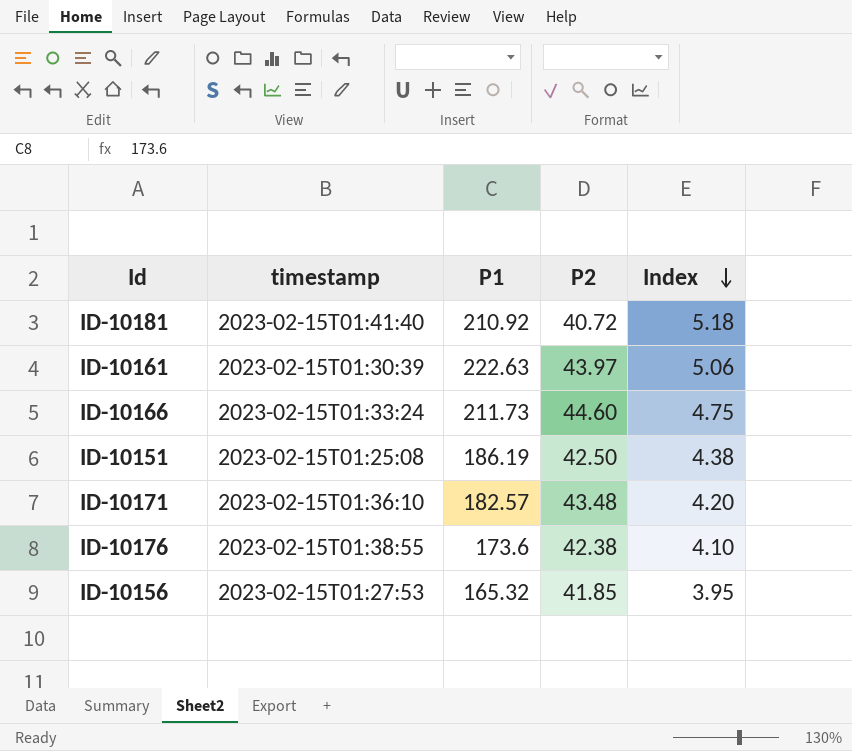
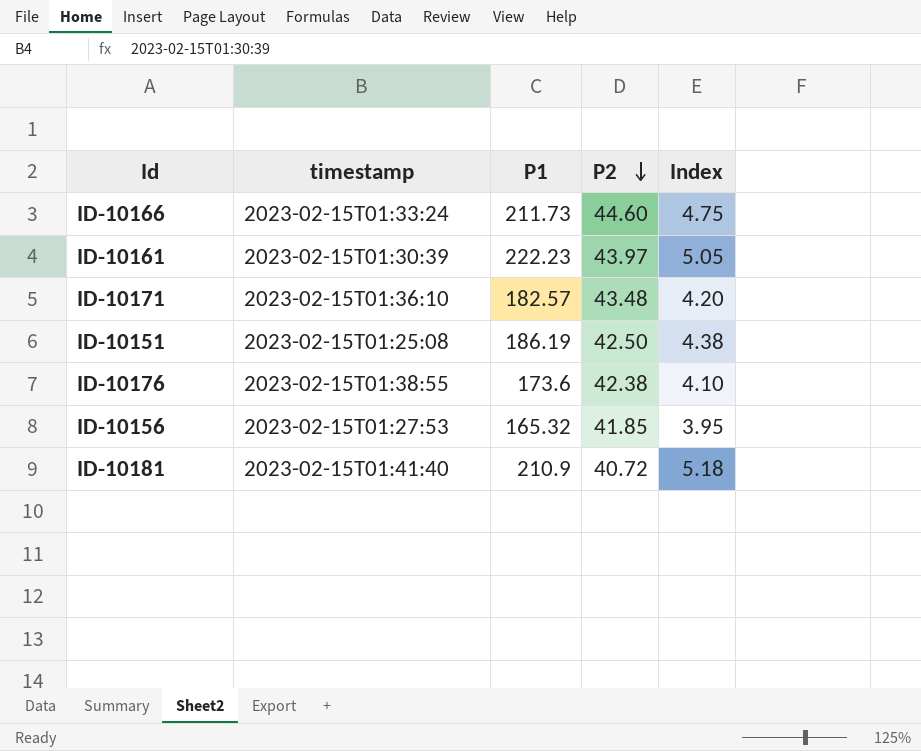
row order: Index descending -> P2 descending
ID-10161 | P1: 222.63 -> 222.23
ID-10161 | Index: 5.06 -> 5.05
ID-10181 | P1: 210.92 -> 210.9

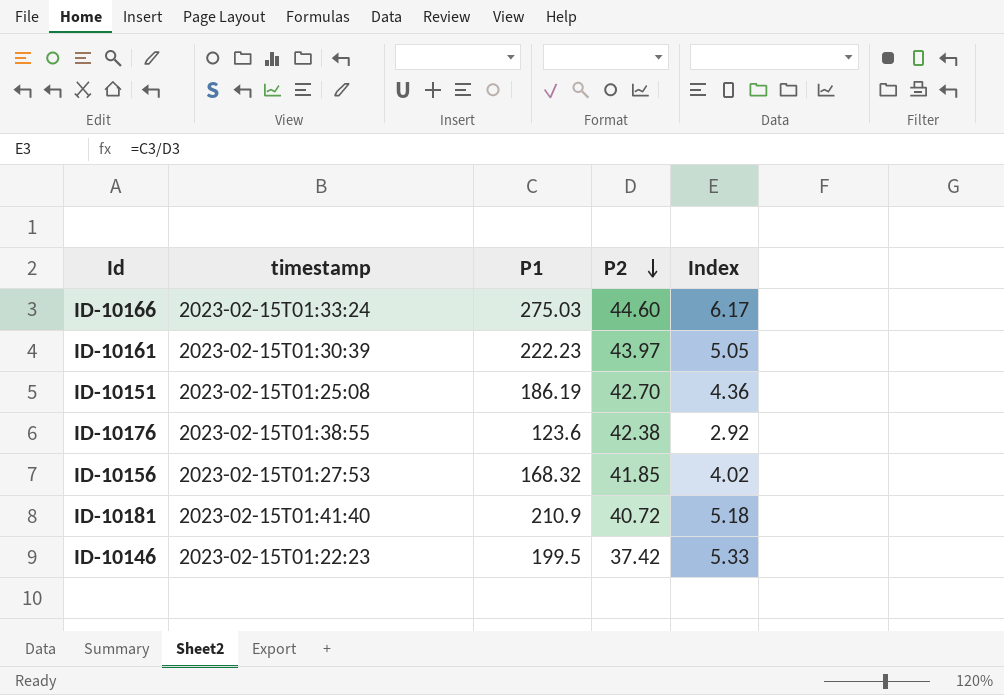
row ID-10171: 2023-02-15T01:36:10 | 182.57 | 43.48 | 4.20 -> none
ID-10166 | P1: 211.73 -> 275.03
ID-10166 | Index: 4.75 -> 6.17
ID-10151 | P2: 42.50 -> 42.70
ID-10151 | Index: 4.38 -> 4.36
ID-10176 | P1: 173.6 -> 123.6
ID-10176 | Index: 4.10 -> 2.92
ID-10156 | P1: 165.32 -> 168.32
ID-10156 | Index: 3.95 -> 4.02
row ID-10146: none -> 2023-02-15T01:22:23 | 199.5 | 37.42 | 5.33

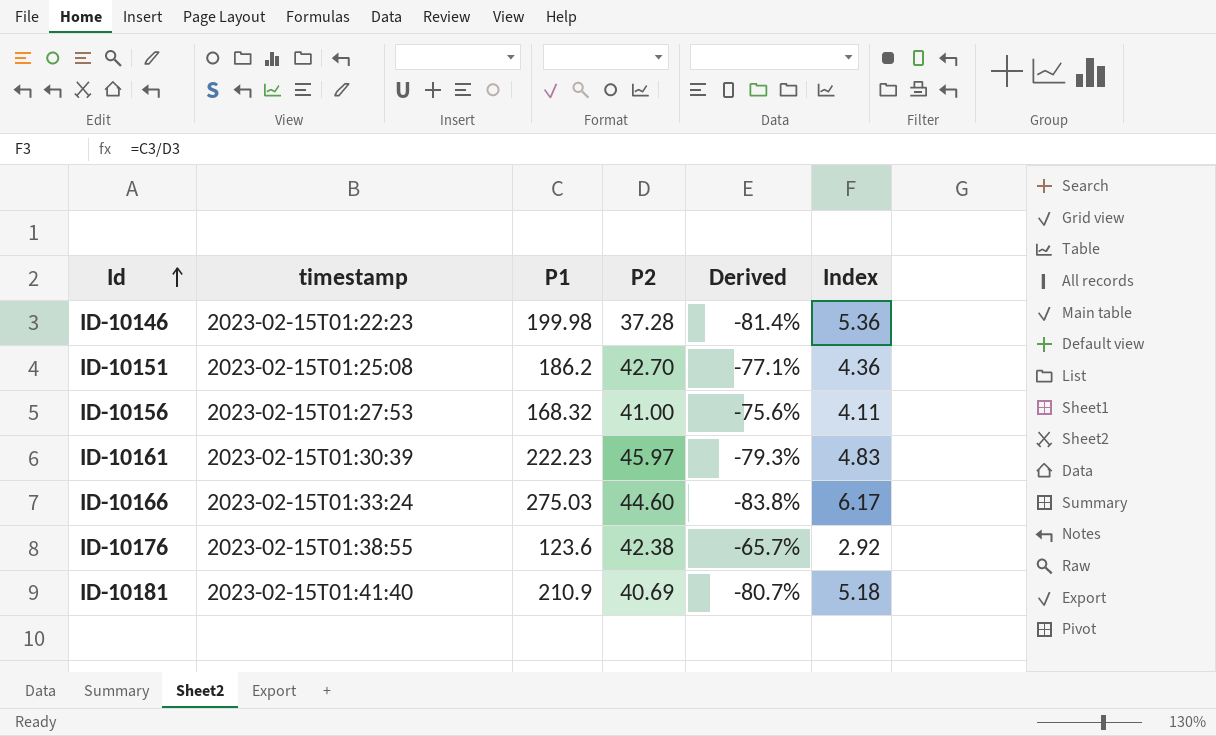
row order: P2 descending -> Id ascending
column Derived | formula: none -> ([P2] - [P1]) / [P1]
ID-10146 | P1: 199.5 -> 199.98
ID-10146 | P2: 37.42 -> 37.28
ID-10146 | Index: 5.33 -> 5.36
ID-10151 | P1: 186.19 -> 186.2
ID-10156 | P2: 41.85 -> 41.00
ID-10156 | Index: 4.02 -> 4.11
ID-10161 | P2: 43.97 -> 45.97
ID-10161 | Index: 5.05 -> 4.83
ID-10181 | P2: 40.72 -> 40.69

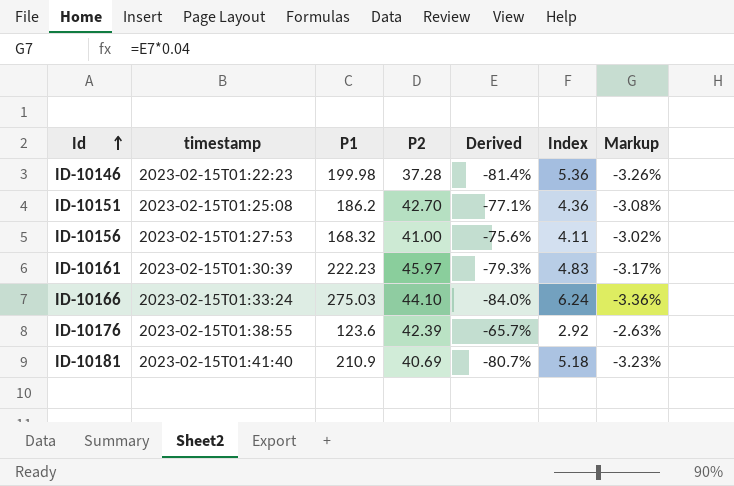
column Markup | formula: none -> [Derived] * 0.04
ID-10166 | P2: 44.60 -> 44.10
ID-10166 | Derived: -83.8% -> -84.0%
ID-10166 | Index: 6.17 -> 6.24
ID-10176 | P2: 42.38 -> 42.39

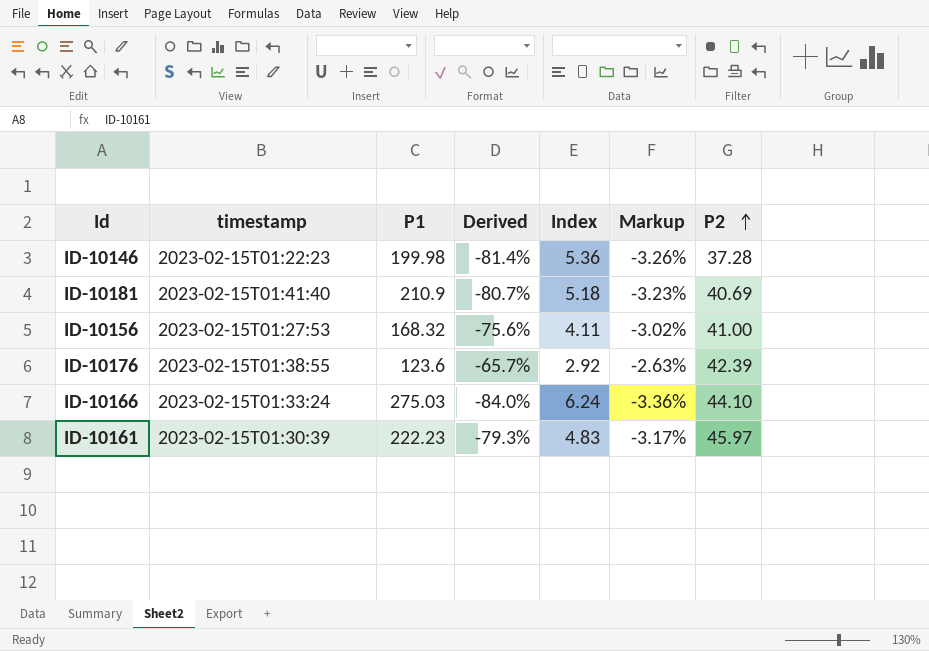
row order: Id ascending -> P2 ascending
column P2 | position: 4 -> 7
row ID-10151: 2023-02-15T01:25:08 | 186.2 | 42.70 | -77.1% | 4.36 | -3.08% -> none

